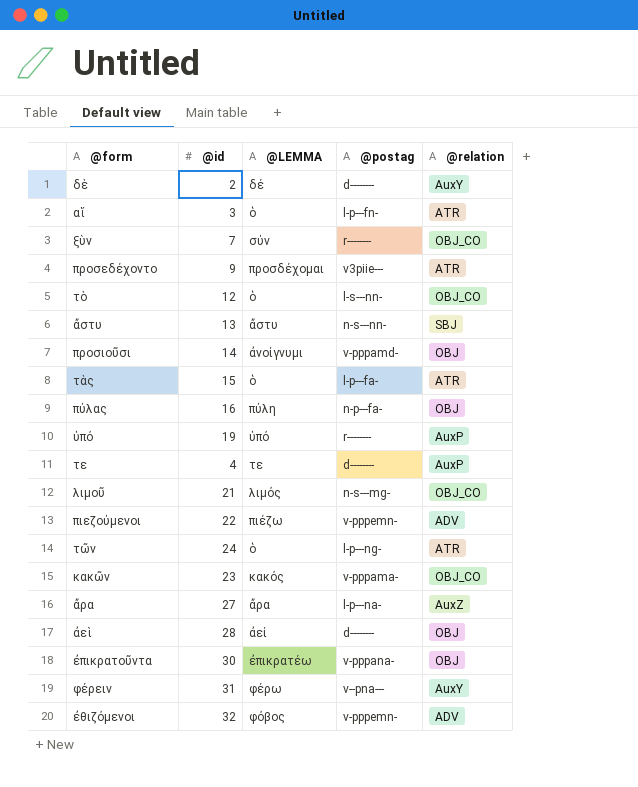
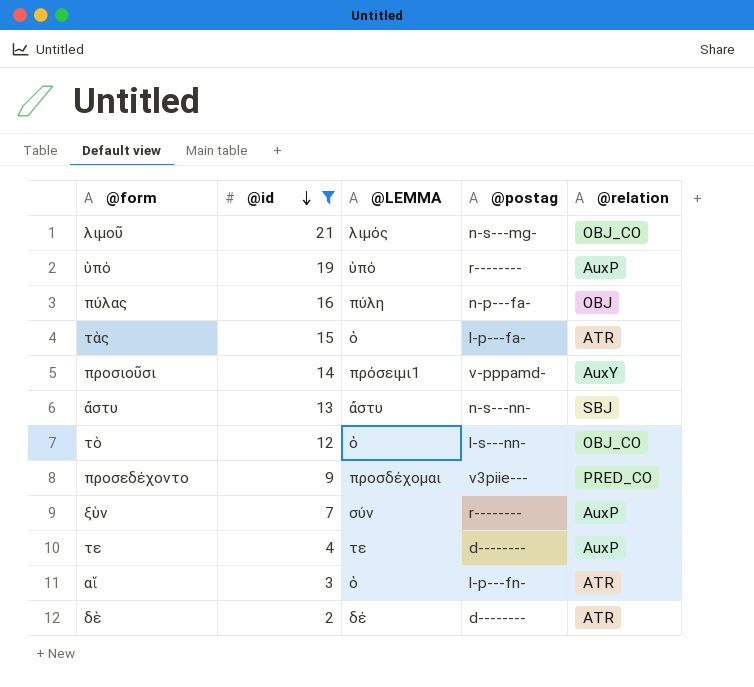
filter: none -> @id <= 21
row order: none -> @id descending
προσιοῦσι | @LEMMA: ἀνοίγνυμι -> πρόσειμι1
προσιοῦσι | @relation: OBJ -> AuxY
προσεδέχοντο | @relation: ATR -> PRED_CO
ξὺν | @relation: OBJ_CO -> AuxP
δὲ | @relation: AuxY -> ATR

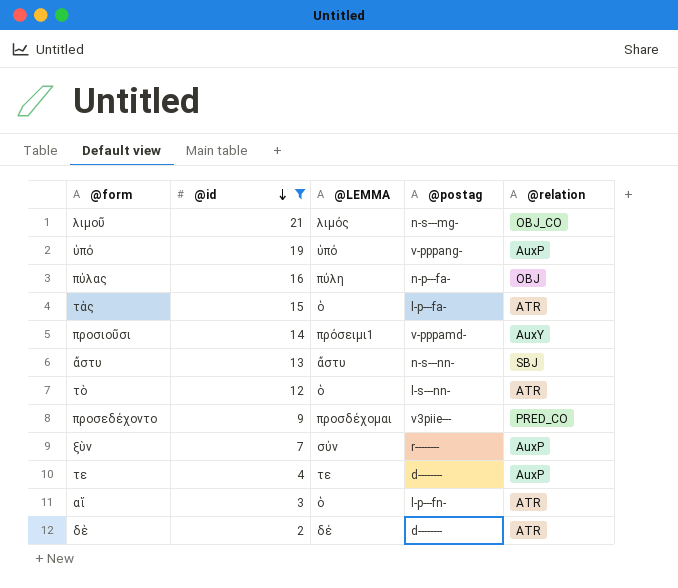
ὑπό | @postag: r-------- -> v-pppang-
τὸ | @relation: OBJ_CO -> ATR

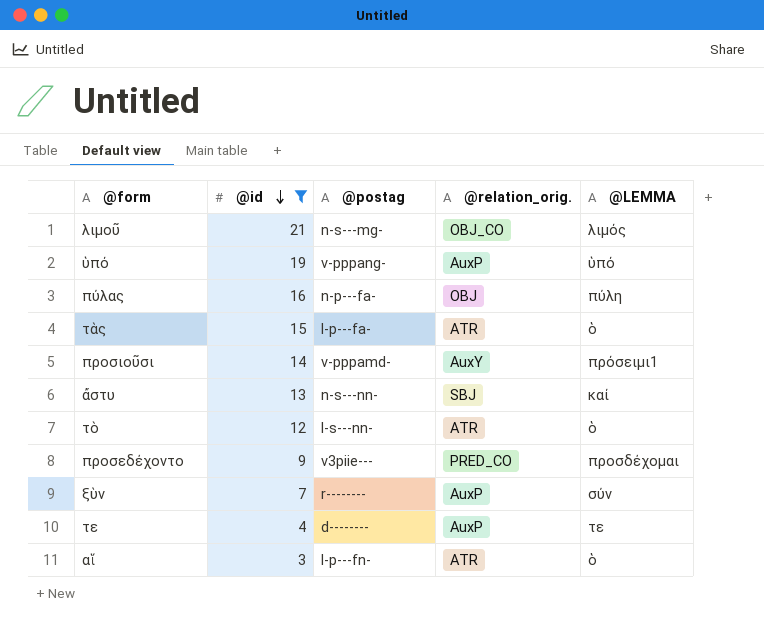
column name: @relation -> @relation_orig.
column @LEMMA | position: 3 -> 5
row δὲ: 2 | δέ | d-------- | ATR -> none
ἄστυ | @LEMMA: ἄστυ -> καί

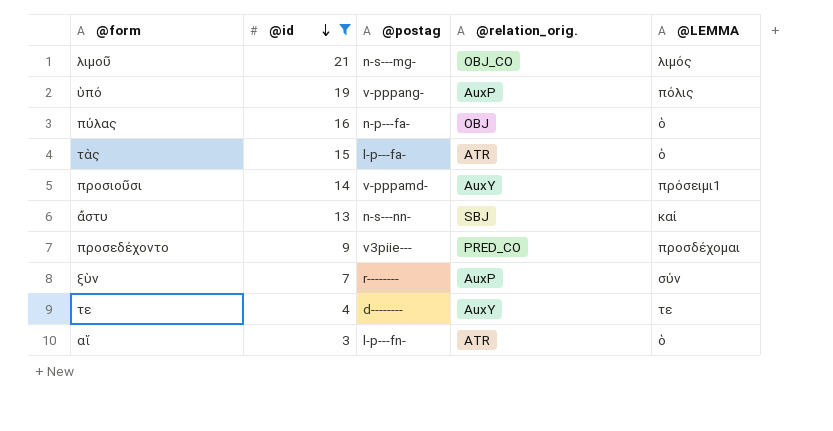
row τὸ: 12 | l-s---nn- | ATR | ὁ -> none
ὑπό | @LEMMA: ὑπό -> πόλις
πύλας | @LEMMA: πύλη -> ὁ
τε | @relation_orig.: AuxP -> AuxY

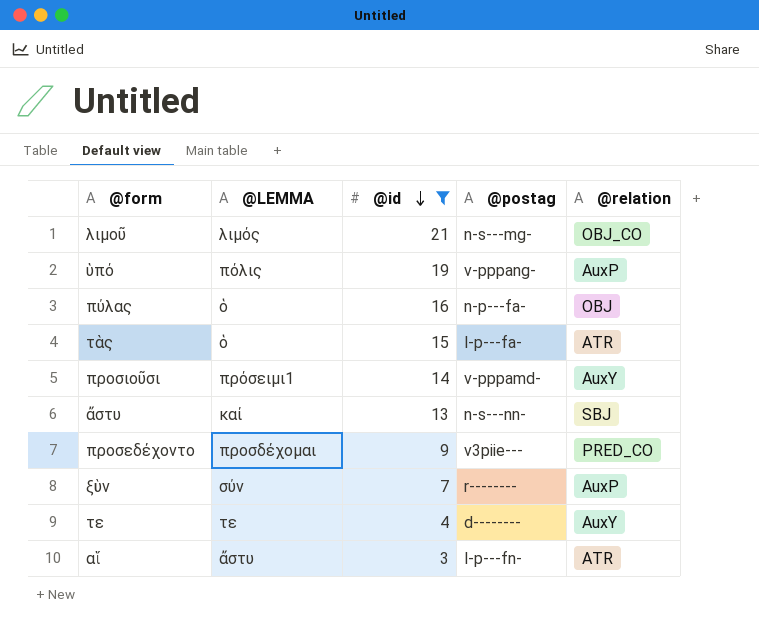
column @LEMMA | position: 5 -> 2
column name: @relation_orig. -> @relation
αἵ | @LEMMA: ὁ -> ἄστυ

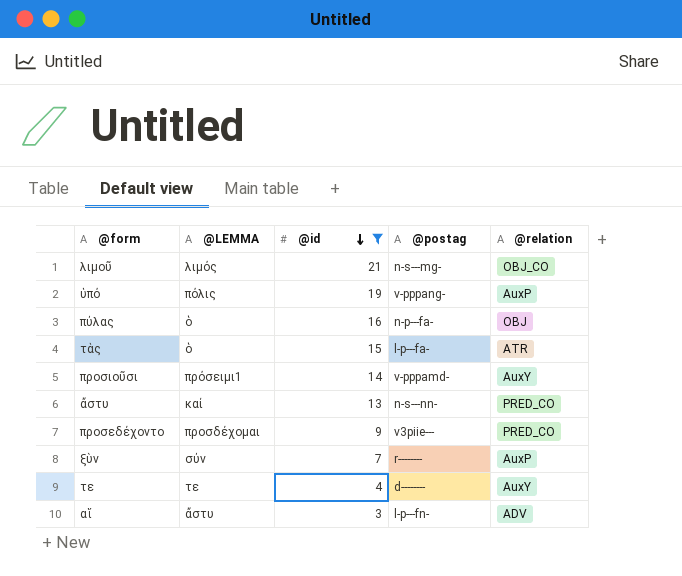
ἄστυ | @relation: SBJ -> PRED_CO
αἵ | @relation: ATR -> ADV

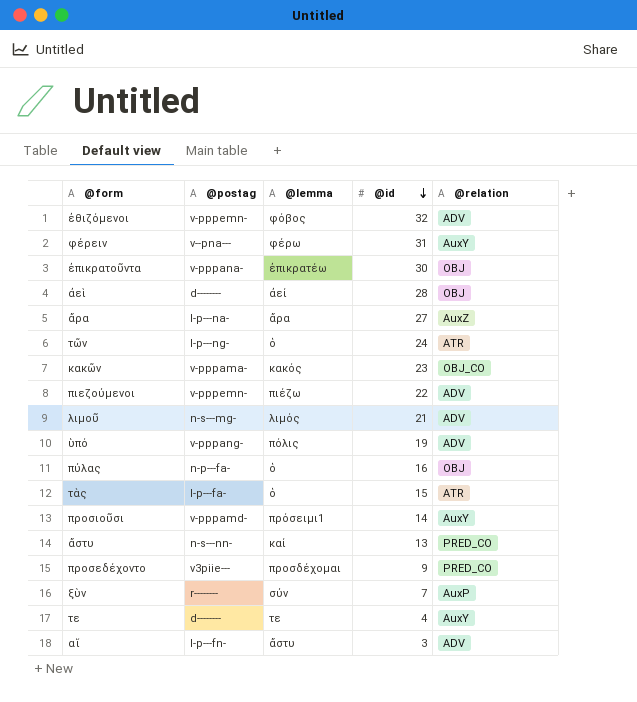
filter: @id <= 21 -> none
column @postag | position: 4 -> 2
column name: @LEMMA -> @lemma
λιμοῦ | @relation: OBJ_CO -> ADV
ὑπό | @relation: AuxP -> ADV

